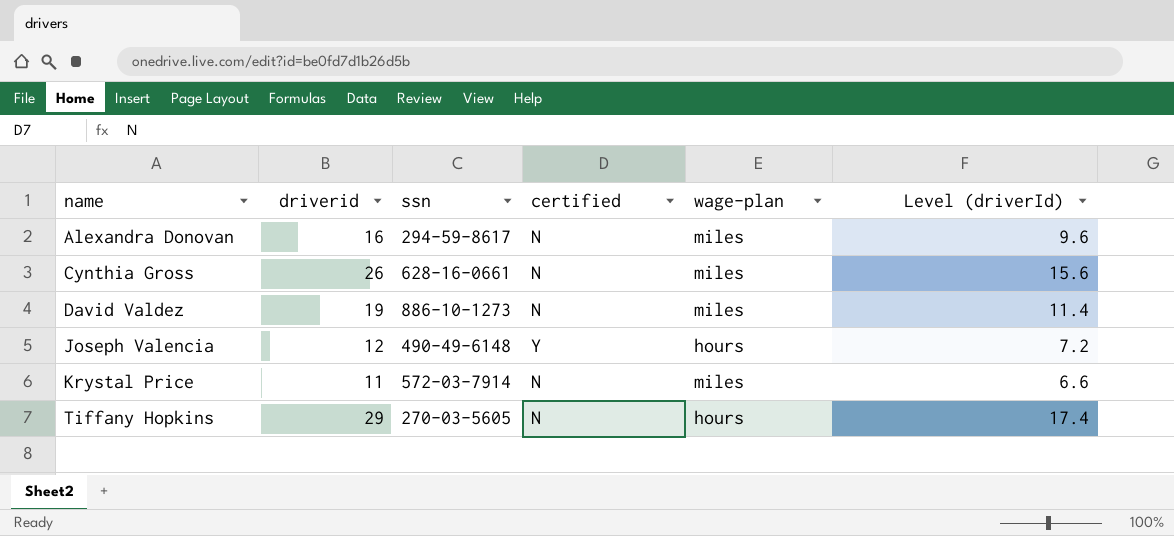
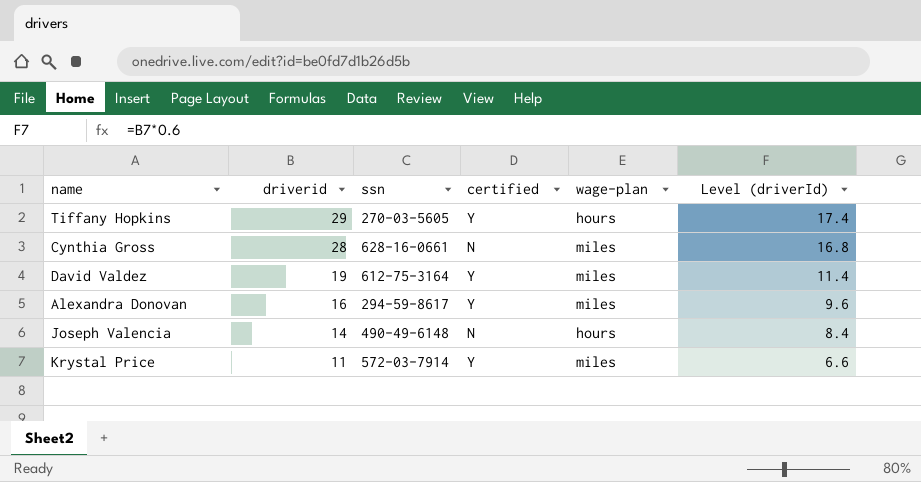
row order: name ascending -> driverid descending
Tiffany Hopkins | certified: N -> Y
Cynthia Gross | driverid: 26 -> 28
Cynthia Gross | Level (driverId): 15.6 -> 16.8
David Valdez | ssn: 886-10-1273 -> 612-75-3164
David Valdez | certified: N -> Y
Alexandra Donovan | certified: N -> Y
Joseph Valencia | driverid: 12 -> 14
Joseph Valencia | certified: Y -> N
Joseph Valencia | Level (driverId): 7.2 -> 8.4
Krystal Price | certified: N -> Y

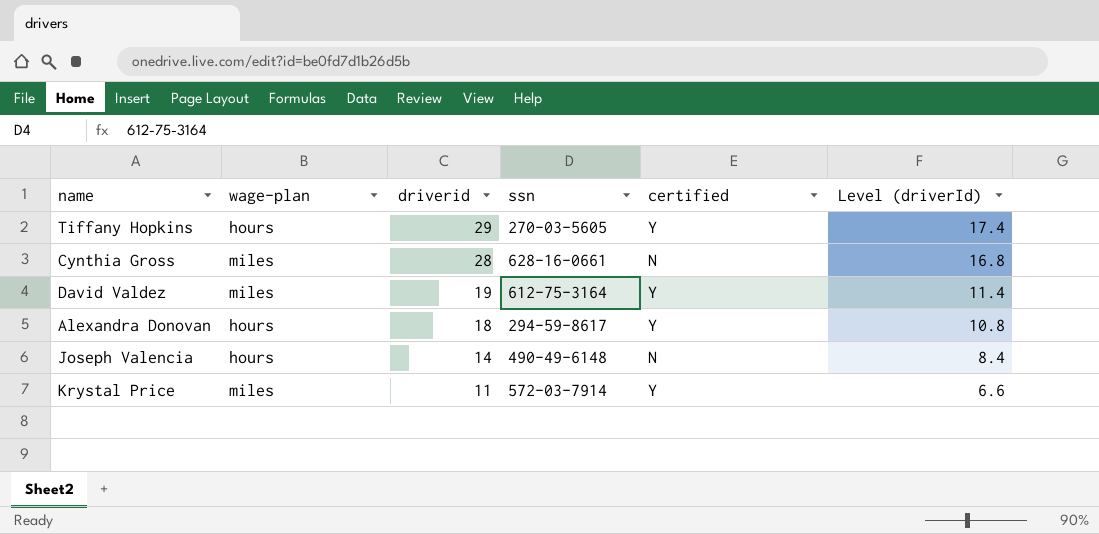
column wage-plan | position: 5 -> 2
Alexandra Donovan | wage-plan: miles -> hours
Alexandra Donovan | driverid: 16 -> 18
Alexandra Donovan | Level (driverId): 9.6 -> 10.8

